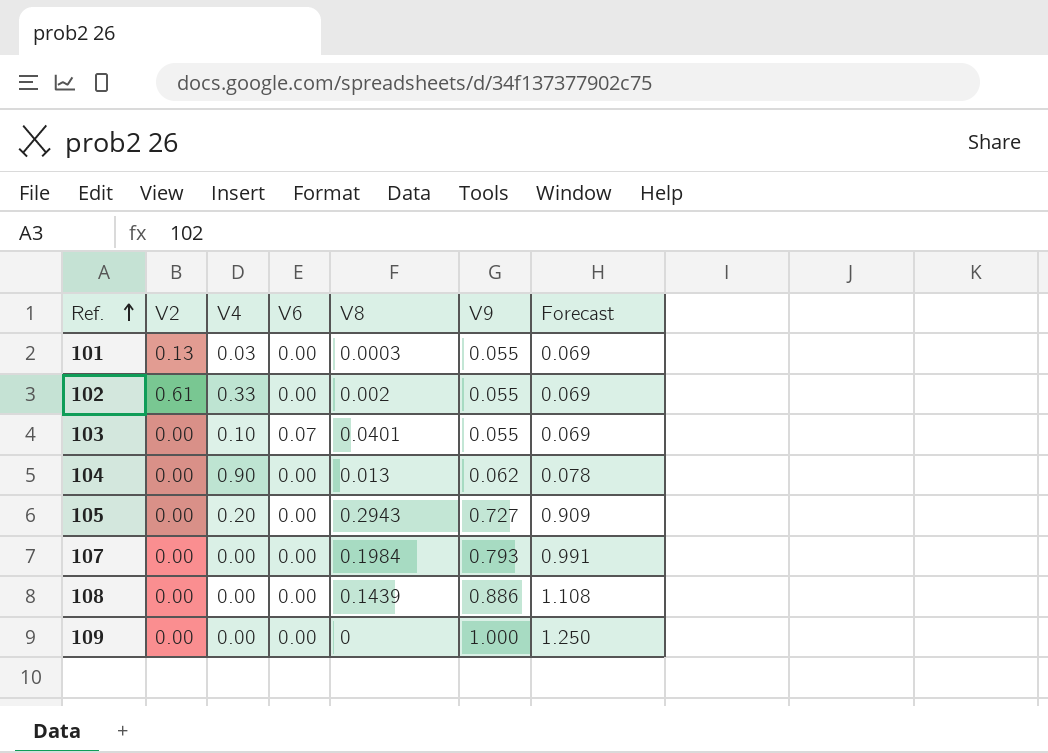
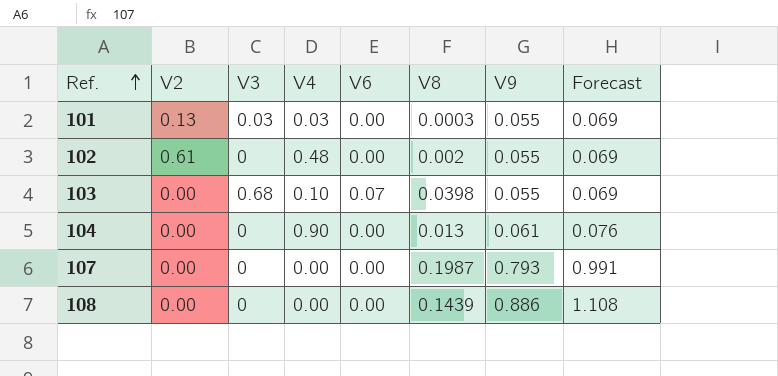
column V3 | position: none -> 3
row 105: 0.00 | 0.20 | 0.00 | 0.2943 | 0.727 | 0.909 -> none
row 109: 0.00 | 0.00 | 0.00 | 0 | 1.000 | 1.250 -> none
102 | V4: 0.33 -> 0.48
103 | V8: 0.0401 -> 0.0398
104 | V9: 0.062 -> 0.061
104 | Forecast: 0.078 -> 0.076
107 | V8: 0.1984 -> 0.1987

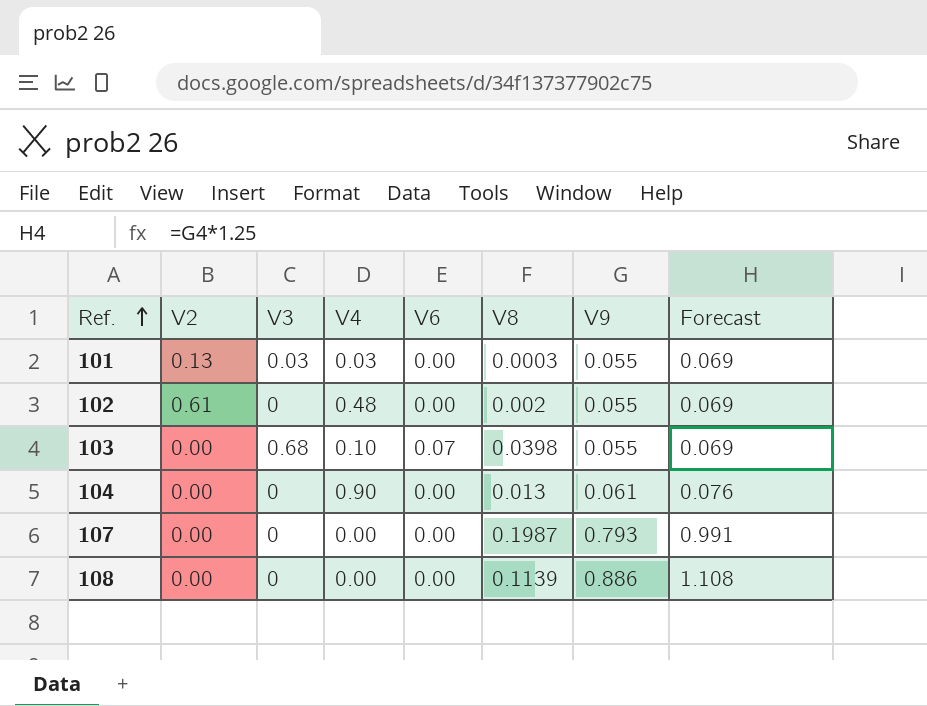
108 | V8: 0.1439 -> 0.1139

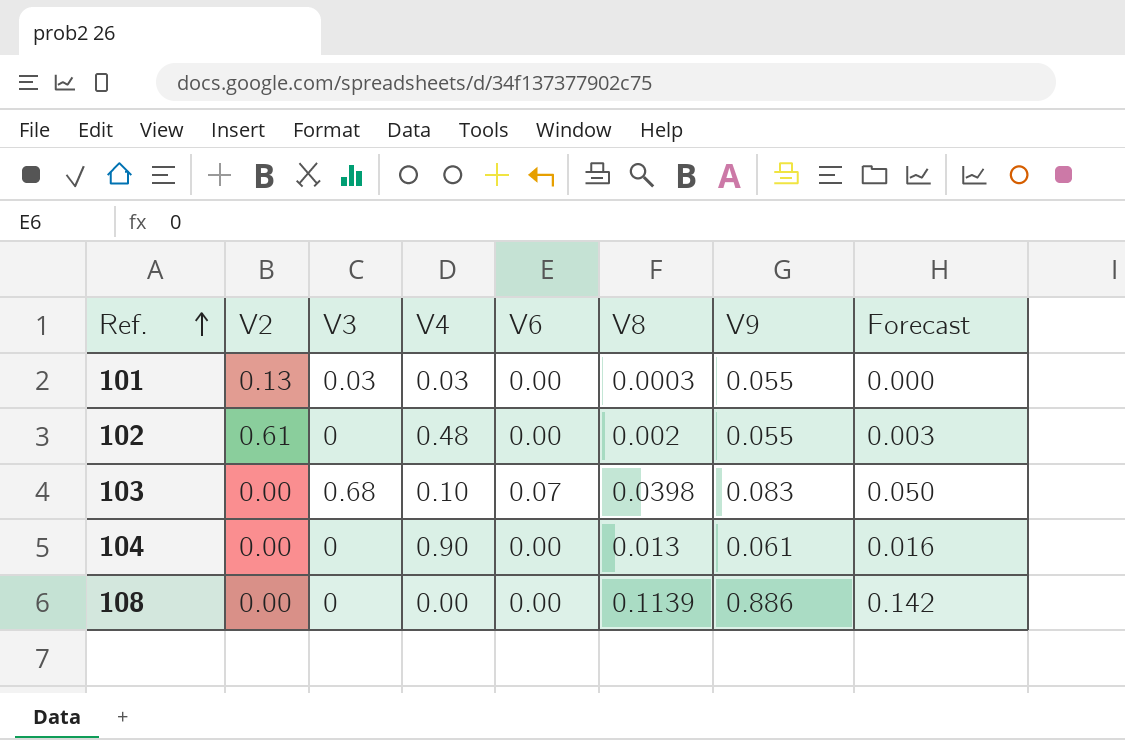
column Forecast | formula: [V9] * 1.25 -> [V8] * 1.25
row 107: 0.00 | 0 | 0.00 | 0.00 | 0.1987 | 0.793 | 0.991 -> none
103 | V9: 0.055 -> 0.083

